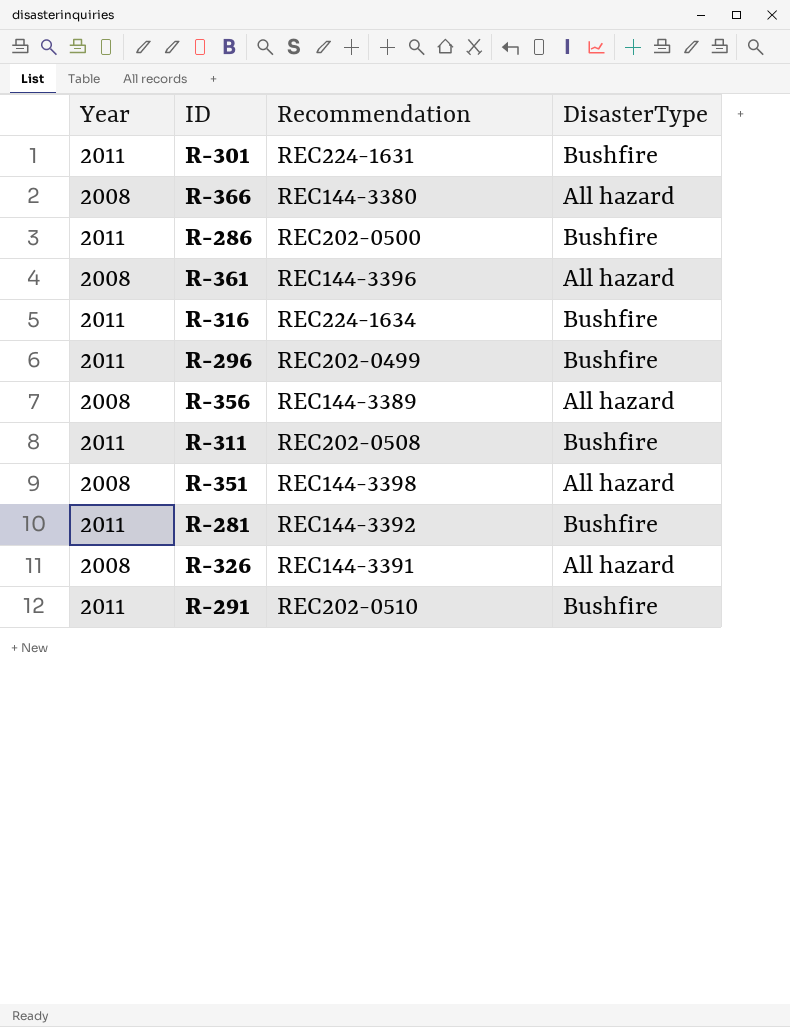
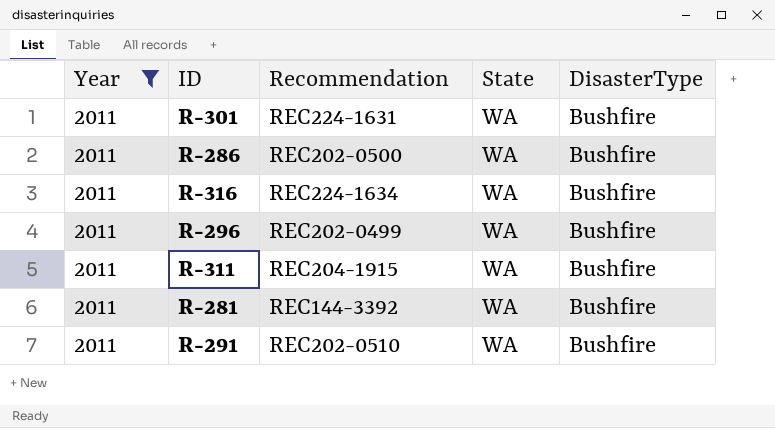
filter: none -> Year = 2011
column State | position: none -> 4
R-311 | Recommendation: REC202-0508 -> REC204-1915

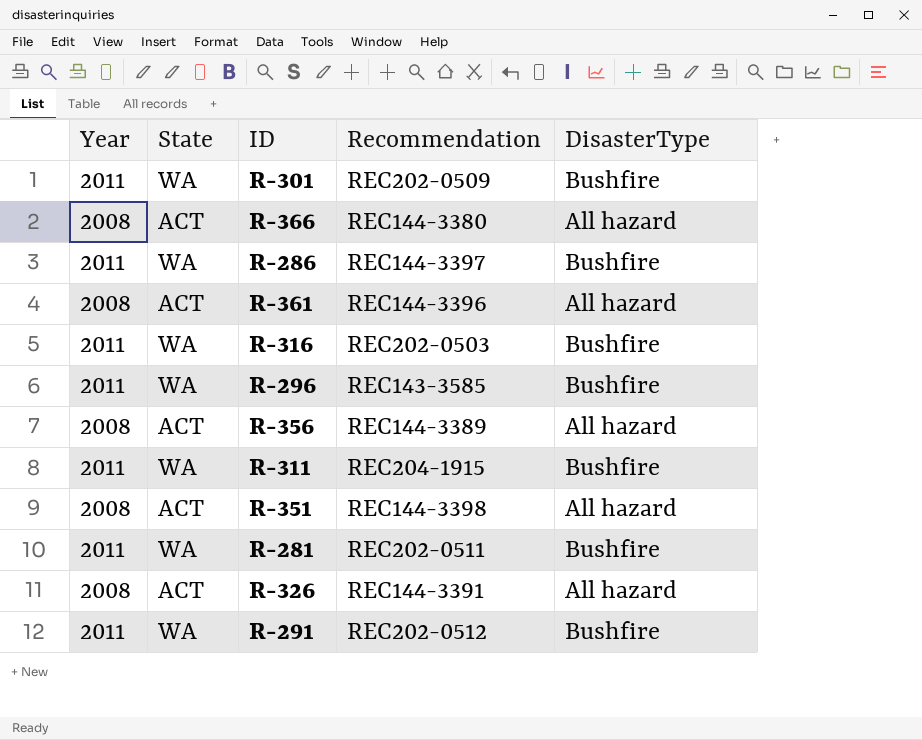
filter: Year = 2011 -> none
column State | position: 4 -> 2
R-301 | Recommendation: REC224-1631 -> REC202-0509
R-286 | Recommendation: REC202-0500 -> REC144-3397
R-316 | Recommendation: REC224-1634 -> REC202-0503
R-296 | Recommendation: REC202-0499 -> REC143-3585
R-281 | Recommendation: REC144-3392 -> REC202-0511
R-291 | Recommendation: REC202-0510 -> REC202-0512

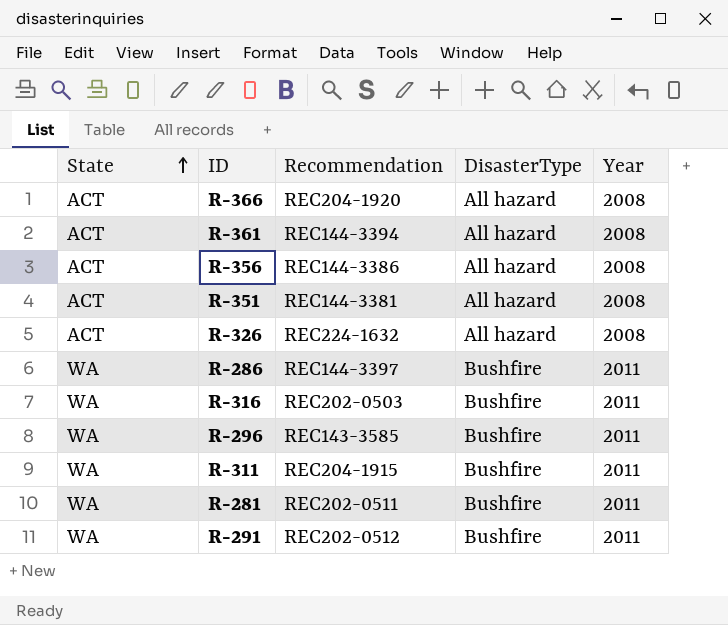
row order: none -> State ascending
column Year | position: 1 -> 5
row R-301: 2011 | WA | REC202-0509 | Bushfire -> none
R-366 | Recommendation: REC144-3380 -> REC204-1920
R-361 | Recommendation: REC144-3396 -> REC144-3394
R-356 | Recommendation: REC144-3389 -> REC144-3386
R-351 | Recommendation: REC144-3398 -> REC144-3381
R-326 | Recommendation: REC144-3391 -> REC224-1632

